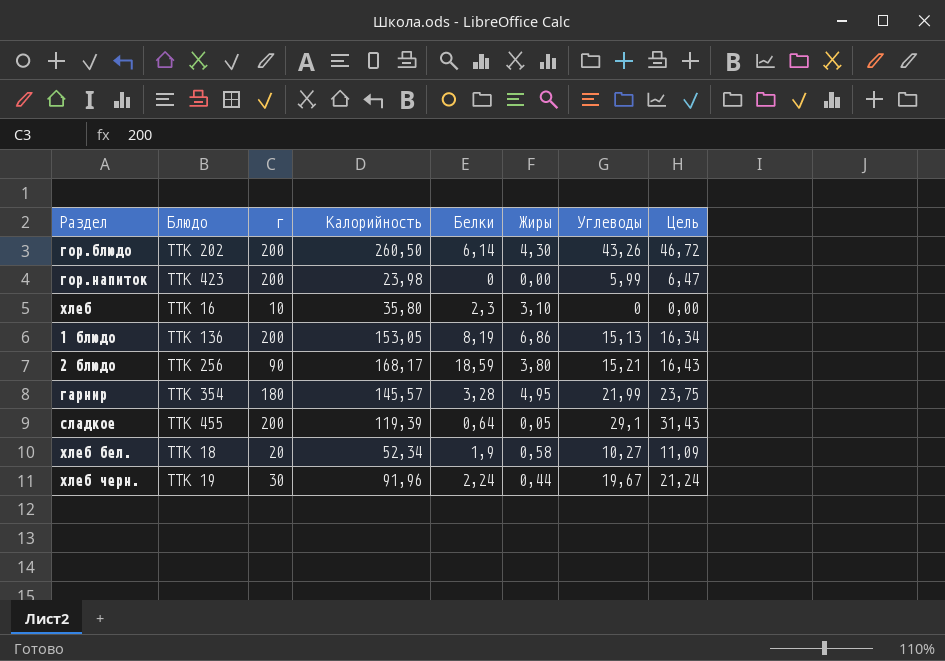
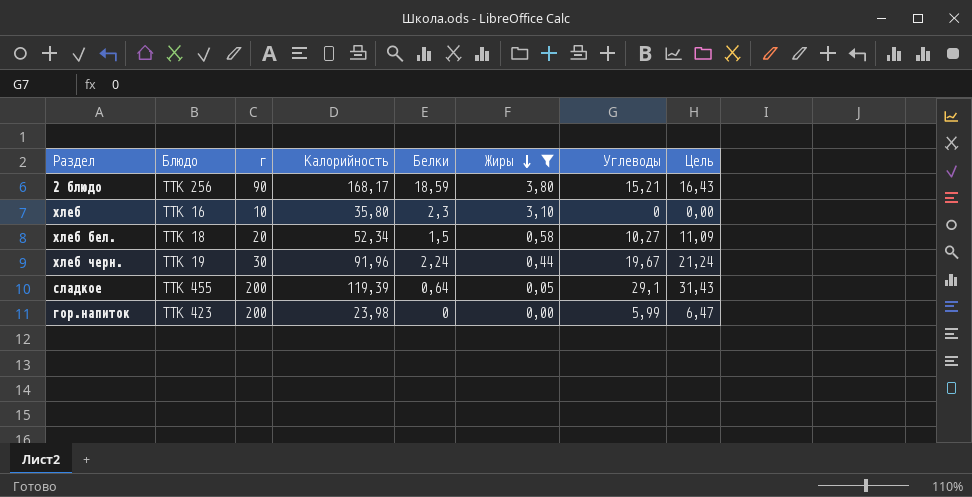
filter: none -> Жиры <= 3,80
row order: none -> Жиры descending
хлеб бел. | Белки: 1,9 -> 1,5

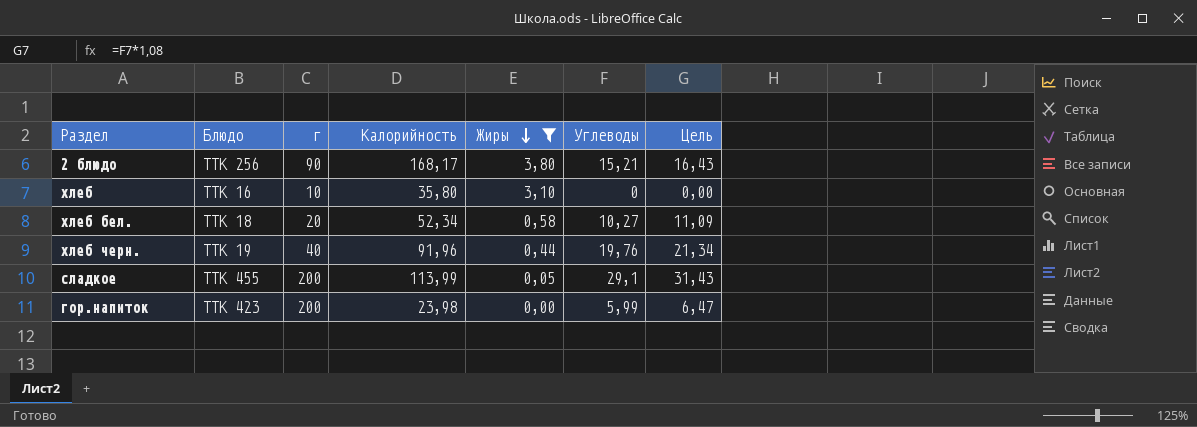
column Белки | position: 5 -> none
хлеб черн. | г: 30 -> 40
хлеб черн. | Углеводы: 19,67 -> 19,76
хлеб черн. | Цель: 21,24 -> 21,34
сладкое | Калорийность: 119,39 -> 113,99

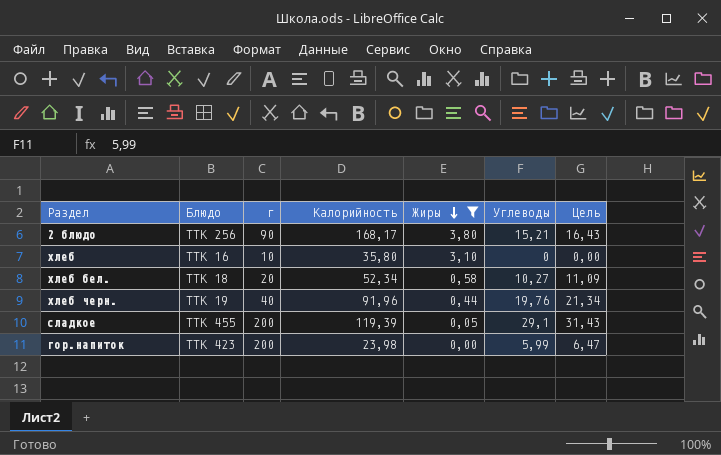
сладкое | Калорийность: 113,99 -> 119,39

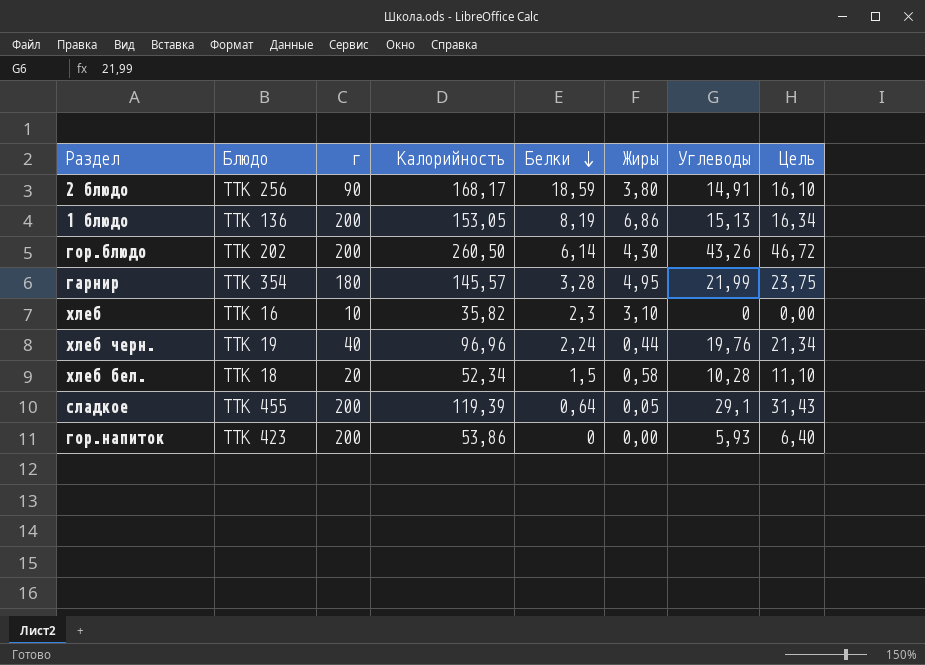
filter: Жиры <= 3,80 -> none
row order: Жиры descending -> Белки descending
column Белки | position: none -> 5
2 блюдо | Углеводы: 15,21 -> 14,91
2 блюдо | Цель: 16,43 -> 16,10
хлеб | Калорийность: 35,80 -> 35,82
хлеб черн. | Калорийность: 91,96 -> 96,96
хлеб бел. | Углеводы: 10,27 -> 10,28
хлеб бел. | Цель: 11,09 -> 11,10
гор.напиток | Калорийность: 23,98 -> 53,86
гор.напиток | Углеводы: 5,99 -> 5,93
гор.напиток | Цель: 6,47 -> 6,40

